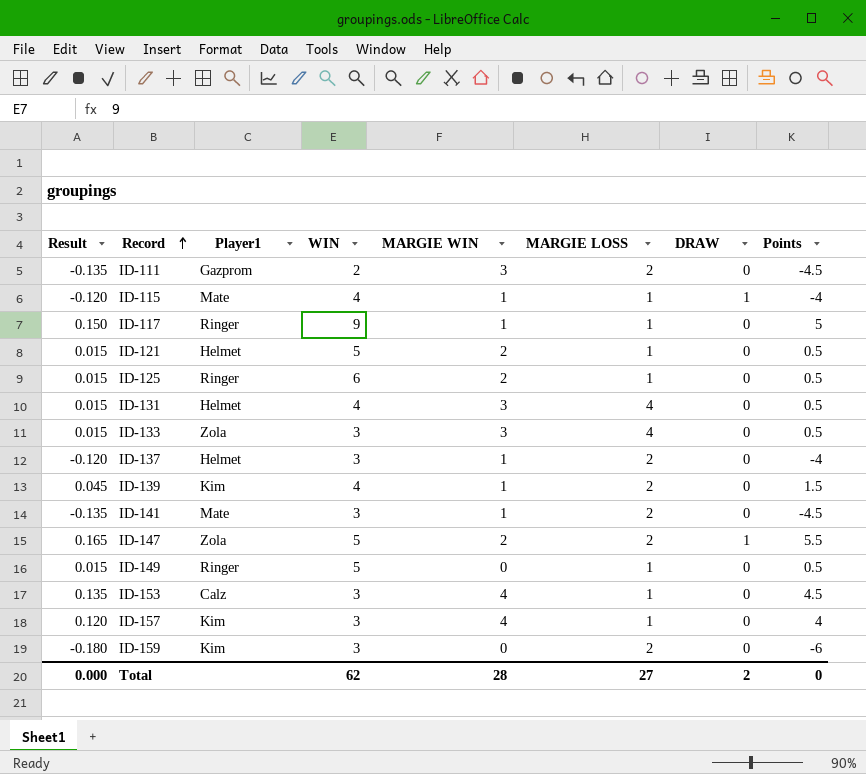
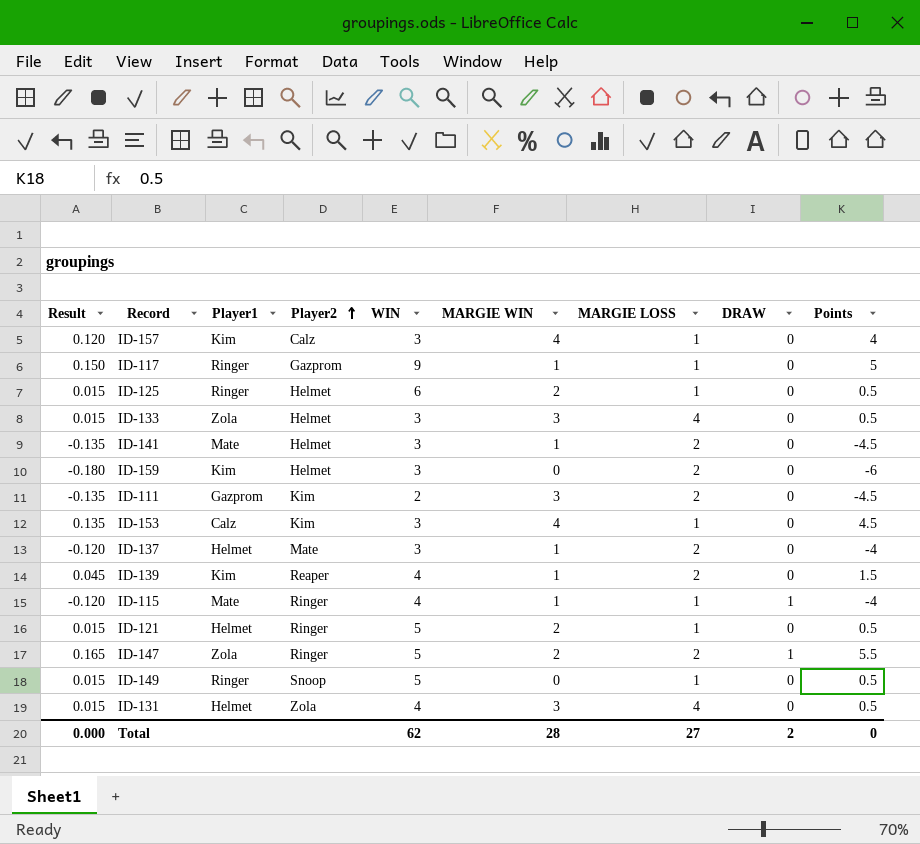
row order: Record ascending -> Player2 ascending
column Player2 | position: none -> 4

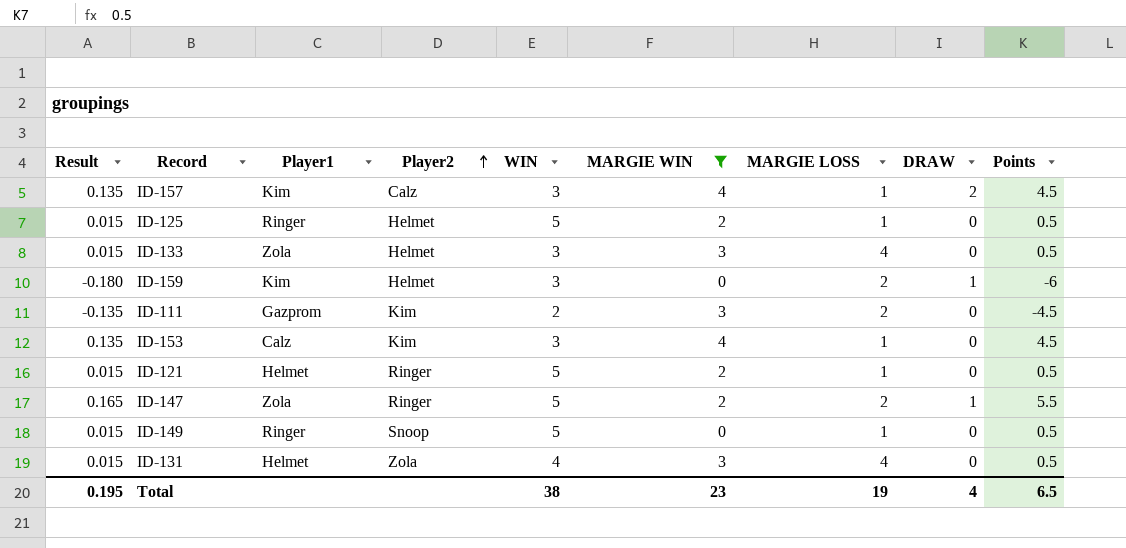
filter: none -> MARGIE WIN != 1
ID-157 | Result: 0.120 -> 0.135
ID-157 | DRAW: 0 -> 2
ID-157 | Points: 4 -> 4.5
ID-125 | WIN: 6 -> 5
ID-159 | DRAW: 0 -> 1
Total | Result: 0.000 -> 0.195
Total | WIN: 62 -> 38
Total | MARGIE WIN: 28 -> 23
Total | MARGIE LOSS: 27 -> 19
Total | DRAW: 2 -> 4
Total | Points: 0 -> 6.5

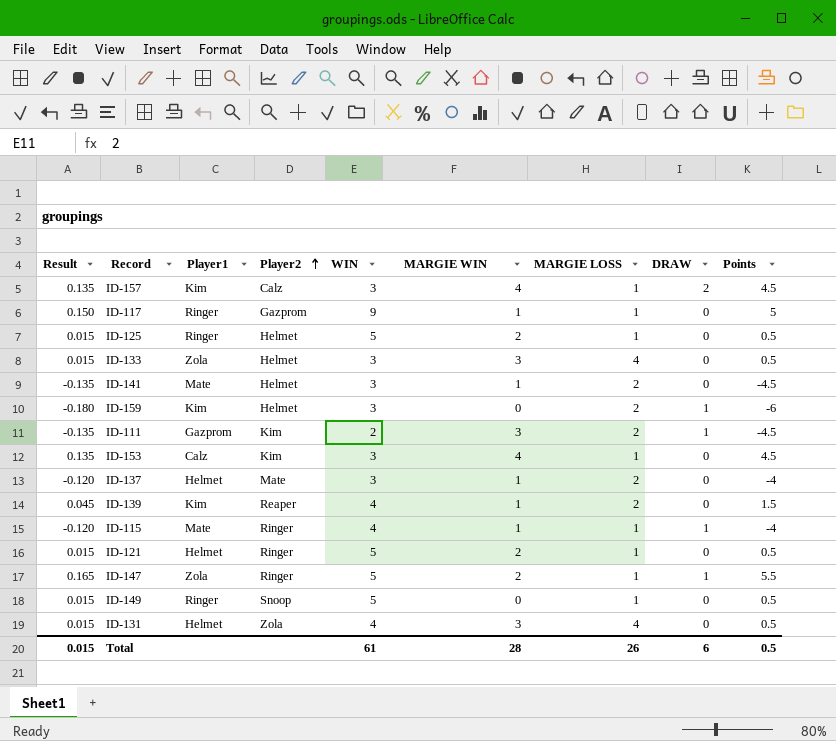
filter: MARGIE WIN != 1 -> none
ID-111 | DRAW: 0 -> 1
ID-147 | MARGIE LOSS: 2 -> 1
Total | Result: 0.195 -> 0.015
Total | WIN: 38 -> 61
Total | MARGIE WIN: 23 -> 28
Total | MARGIE LOSS: 19 -> 26
Total | DRAW: 4 -> 6
Total | Points: 6.5 -> 0.5

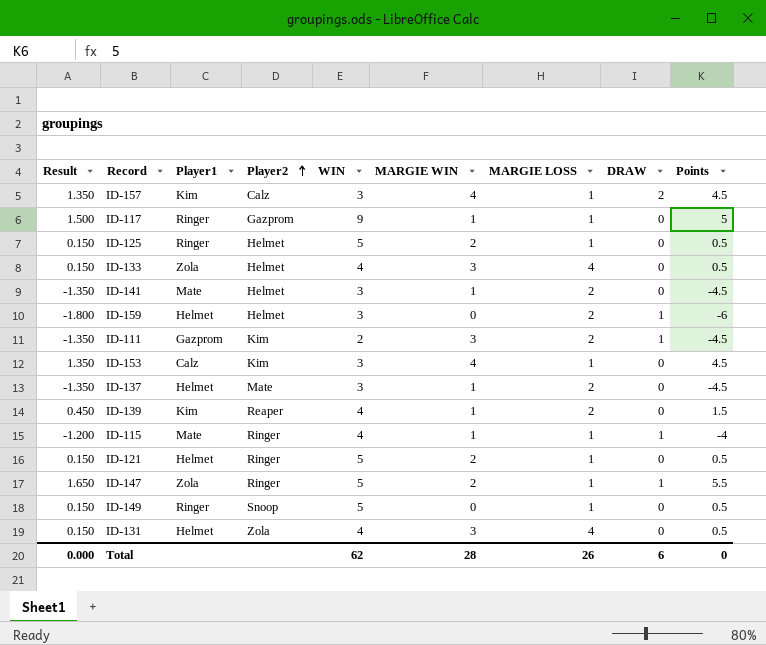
column Result | formula: [Points] * 0.03 -> [Points] * 0.3
ID-133 | WIN: 3 -> 4
ID-159 | Player1: Kim -> Helmet
ID-137 | Points: -4 -> -4.5
Total | Result: 0.015 -> 0.000
Total | WIN: 61 -> 62
Total | Points: 0.5 -> 0

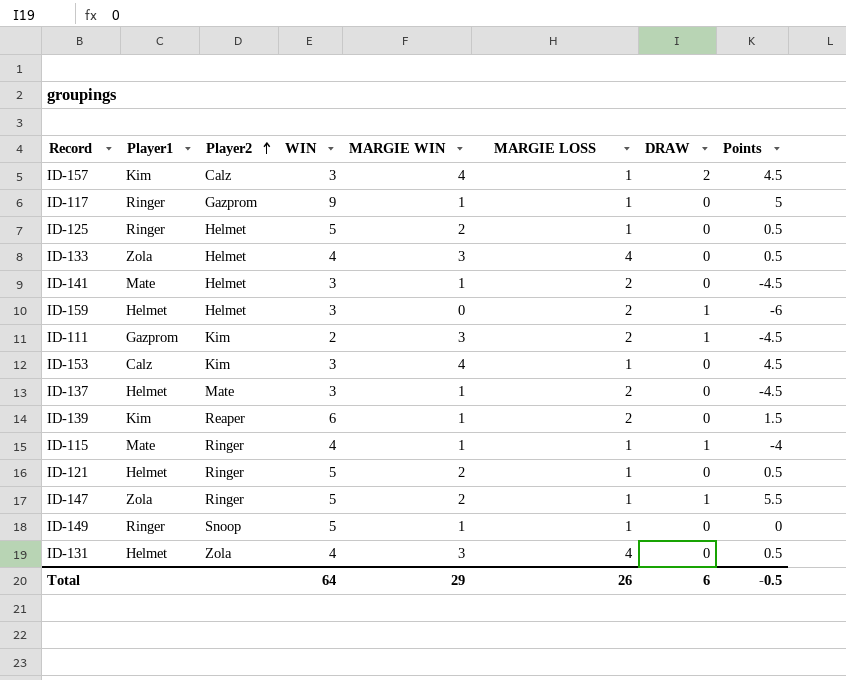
column Result | formula: [Points] * 0.3 -> none
ID-139 | WIN: 4 -> 6
ID-149 | MARGIE WIN: 0 -> 1
ID-149 | Points: 0.5 -> 0
Total | WIN: 62 -> 64
Total | MARGIE WIN: 28 -> 29
Total | Points: 0 -> -0.5

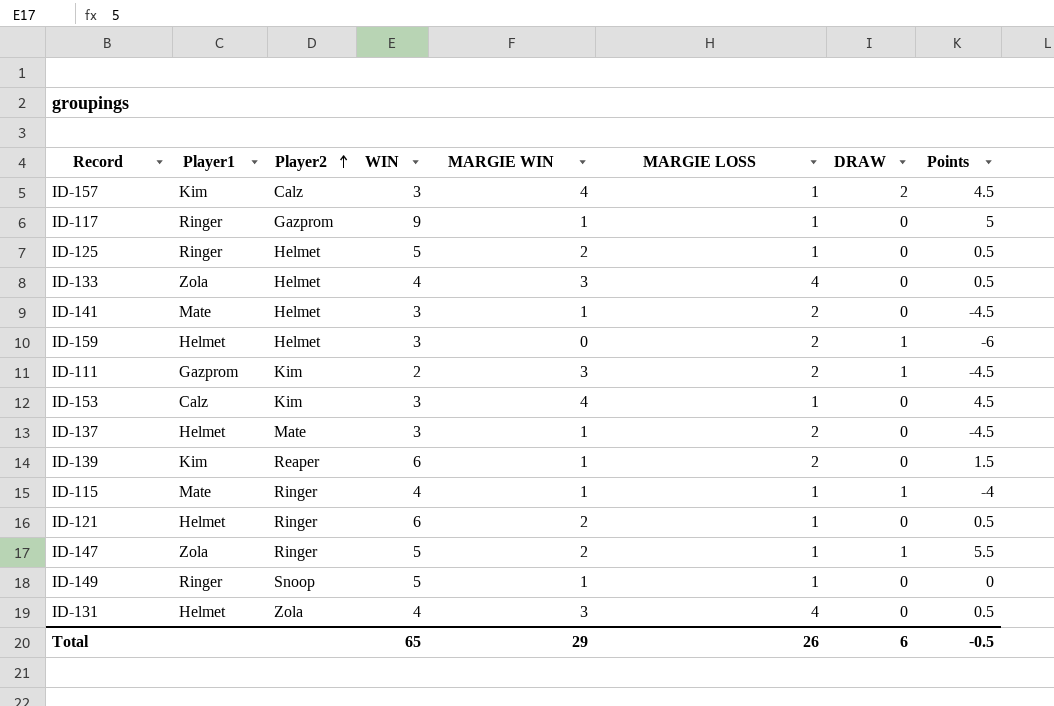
ID-121 | WIN: 5 -> 6
Total | WIN: 64 -> 65

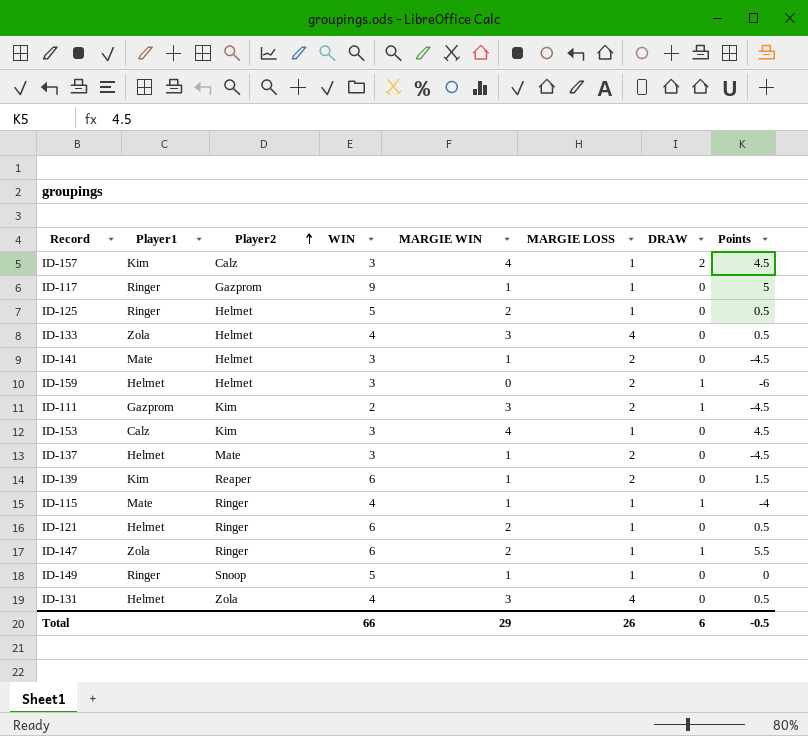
ID-147 | WIN: 5 -> 6
Total | WIN: 65 -> 66

